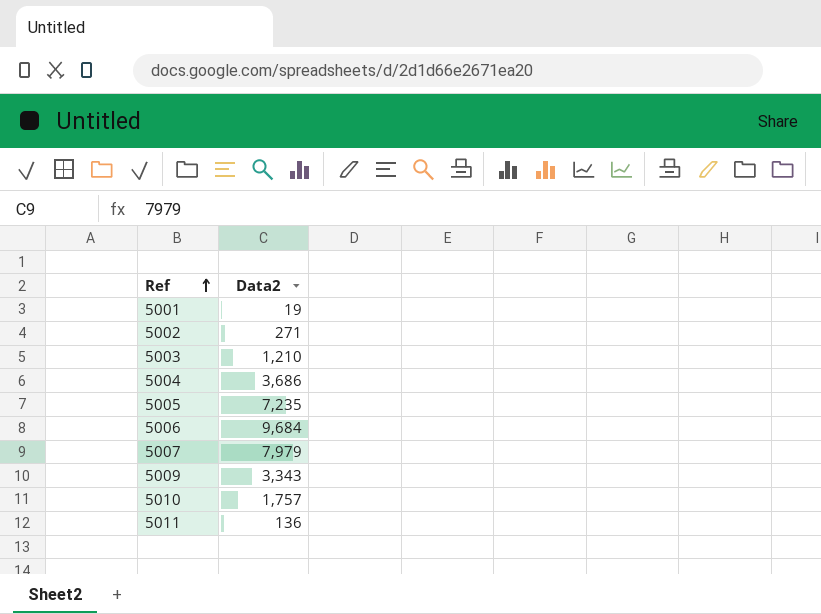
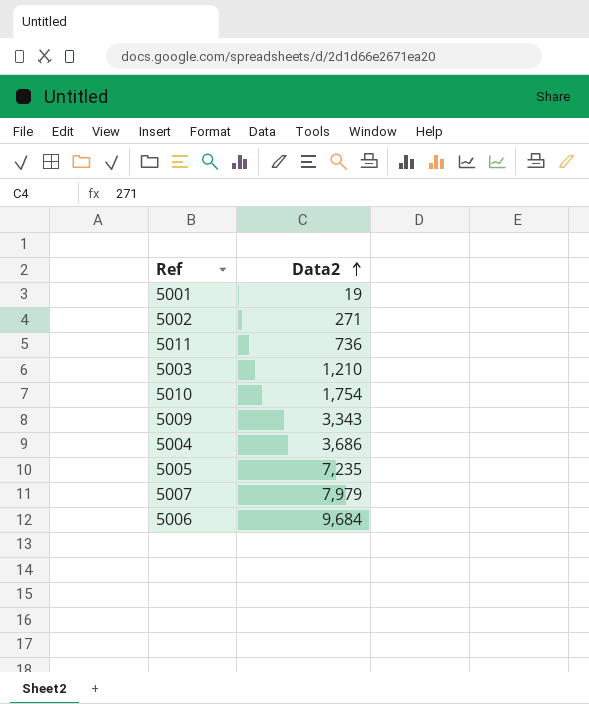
row order: Ref ascending -> Data2 ascending
5011 | Data2: 136 -> 736
5010 | Data2: 1,757 -> 1,754

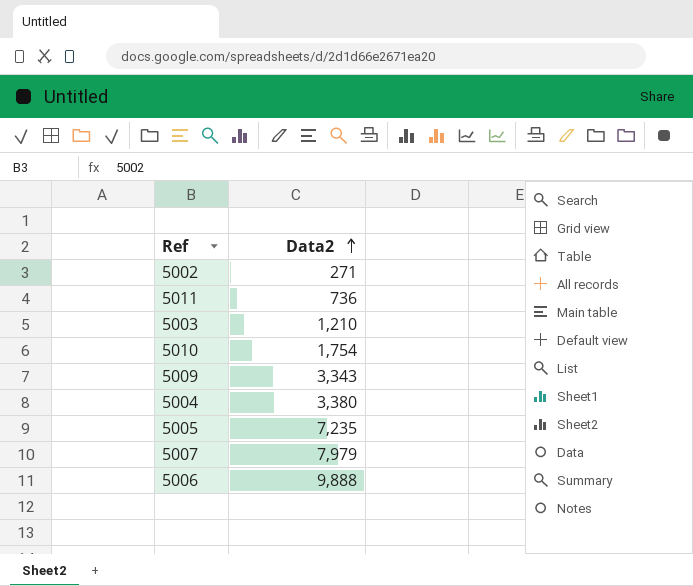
row 5001: 19 -> none
5004 | Data2: 3,686 -> 3,380
5006 | Data2: 9,684 -> 9,888

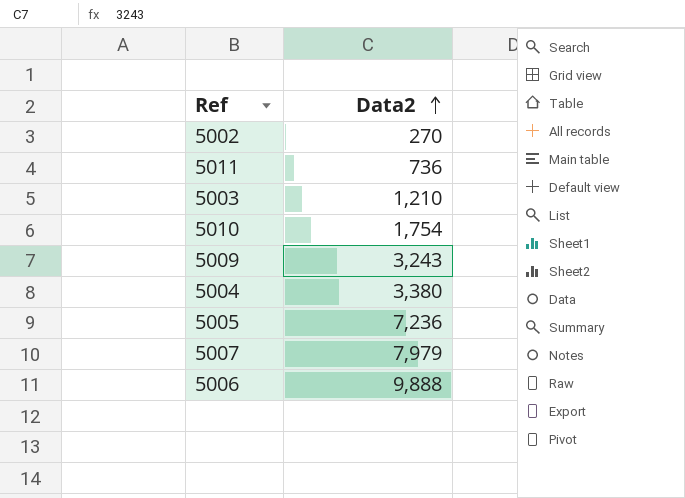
5002 | Data2: 271 -> 270
5009 | Data2: 3,343 -> 3,243
5005 | Data2: 7,235 -> 7,236

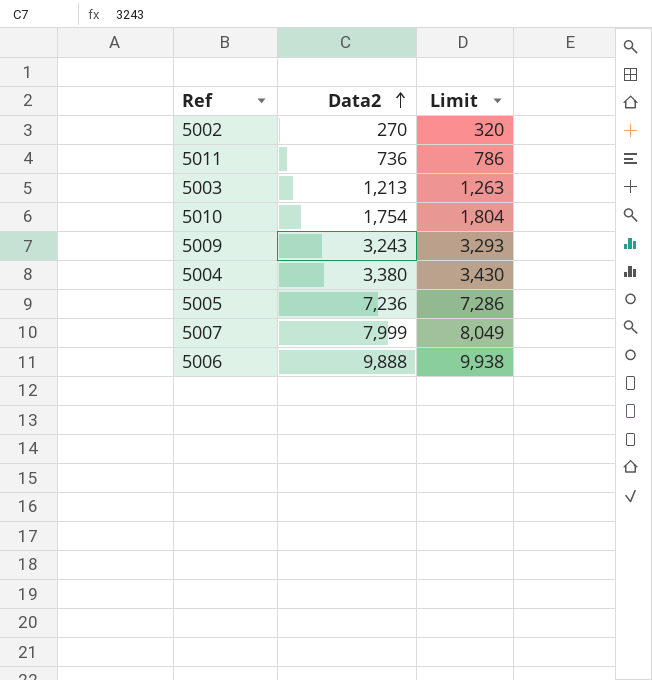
column Limit | formula: none -> [Data2] + 50
5003 | Data2: 1,210 -> 1,213
5007 | Data2: 7,979 -> 7,999

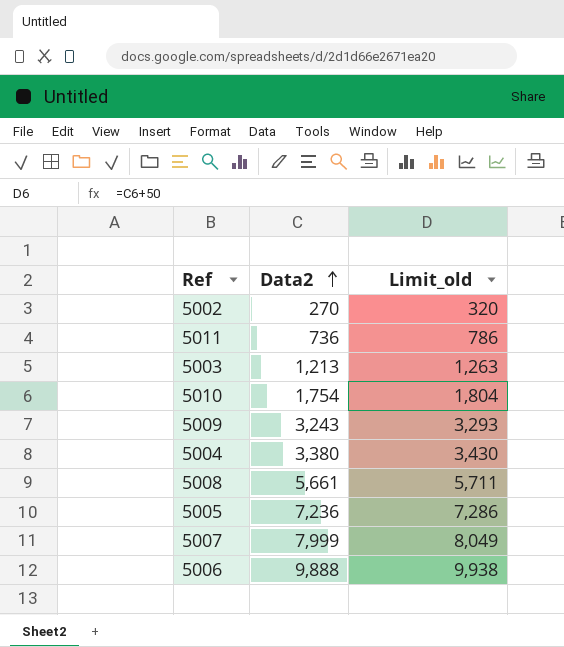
column name: Limit -> Limit_old
row 5008: none -> 5,661 | 5,711

